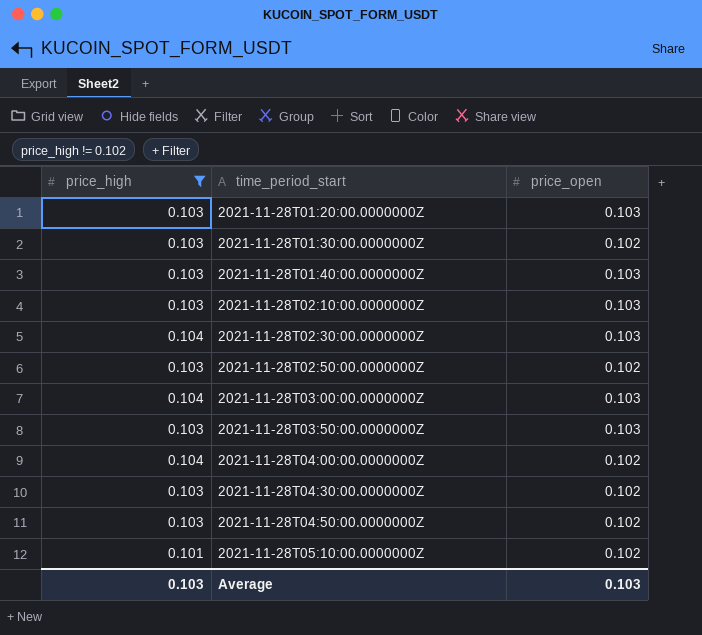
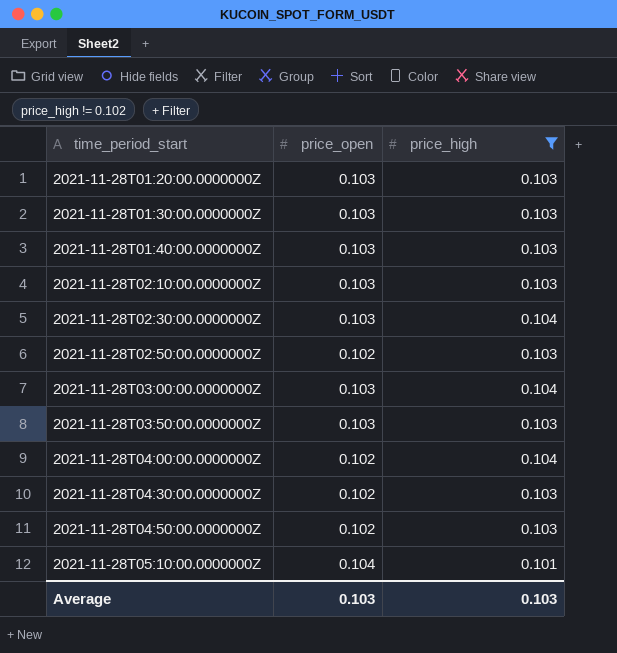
column price_high | position: 1 -> 3
2021-11-28T01:30:00.0000000Z | price_open: 0.102 -> 0.103
2021-11-28T05:10:00.0000000Z | price_open: 0.102 -> 0.104

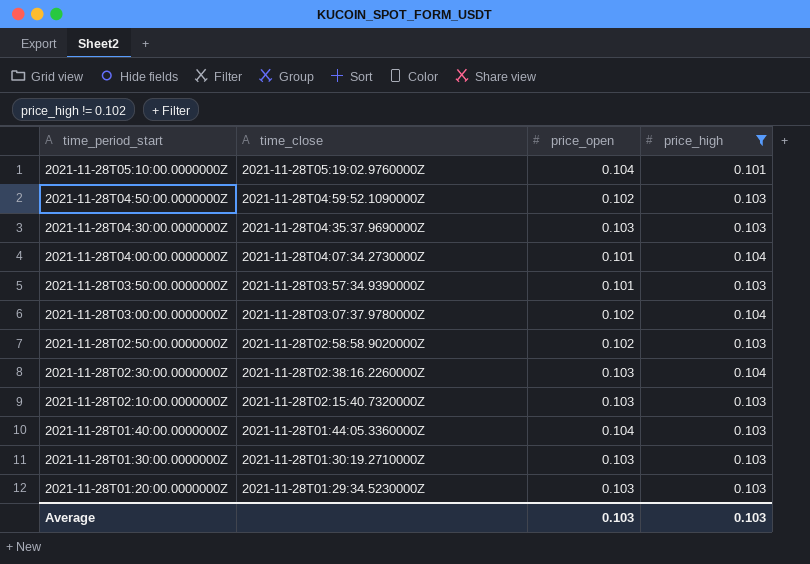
row order: time_period_start ascending -> time_period_start descending
column time_close | position: none -> 2
2021-11-28T04:30:00.0000000Z | price_open: 0.102 -> 0.103
2021-11-28T04:00:00.0000000Z | price_open: 0.102 -> 0.101
2021-11-28T03:50:00.0000000Z | price_open: 0.103 -> 0.101
2021-11-28T03:00:00.0000000Z | price_open: 0.103 -> 0.102
2021-11-28T01:40:00.0000000Z | price_open: 0.103 -> 0.104

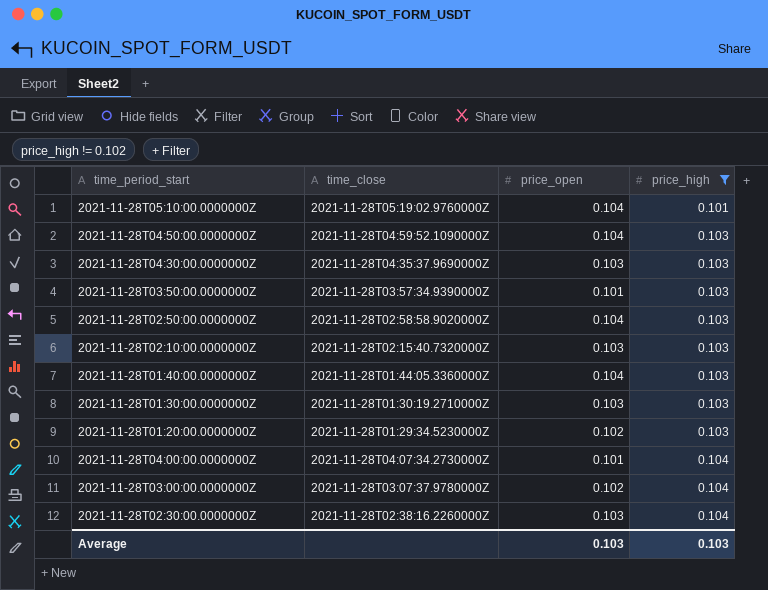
row order: time_period_start descending -> price_high ascending
2021-11-28T04:50:00.0000000Z | price_open: 0.102 -> 0.104
2021-11-28T02:50:00.0000000Z | price_open: 0.102 -> 0.104
2021-11-28T01:20:00.0000000Z | price_open: 0.103 -> 0.102

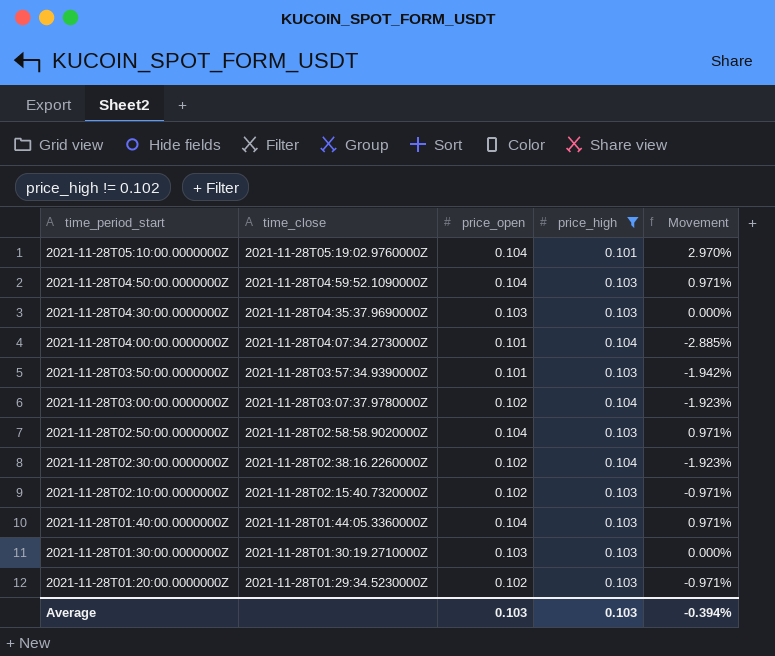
row order: price_high ascending -> time_period_start descending
column Movement | formula: none -> ([price_open] - [price_high]) / [price_high]
2021-11-28T02:30:00.0000000Z | price_open: 0.103 -> 0.102
2021-11-28T02:10:00.0000000Z | price_open: 0.103 -> 0.102

